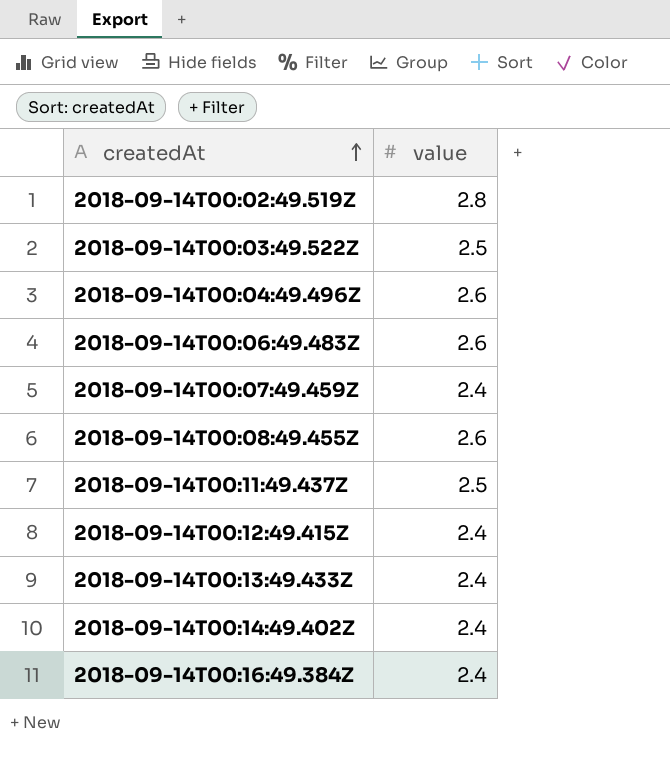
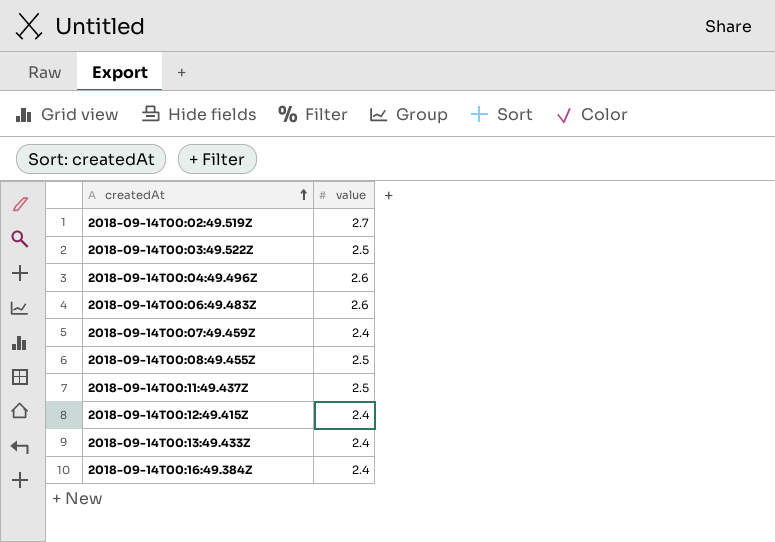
row 2018-09-14T00:14:49.402Z: 2.4 -> none
2018-09-14T00:02:49.519Z | value: 2.8 -> 2.7
2018-09-14T00:08:49.455Z | value: 2.6 -> 2.5

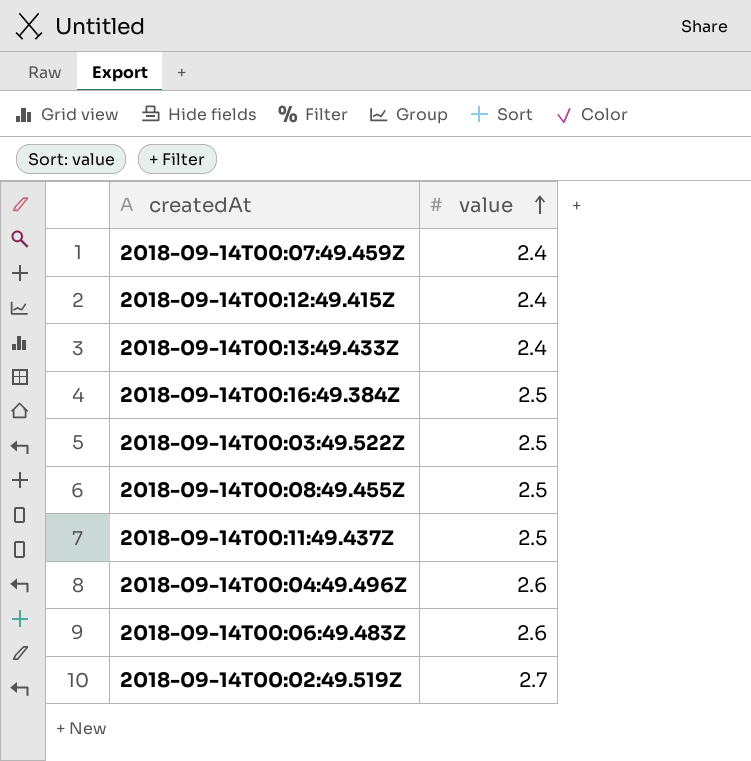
row order: createdAt ascending -> value ascending
2018-09-14T00:16:49.384Z | value: 2.4 -> 2.5

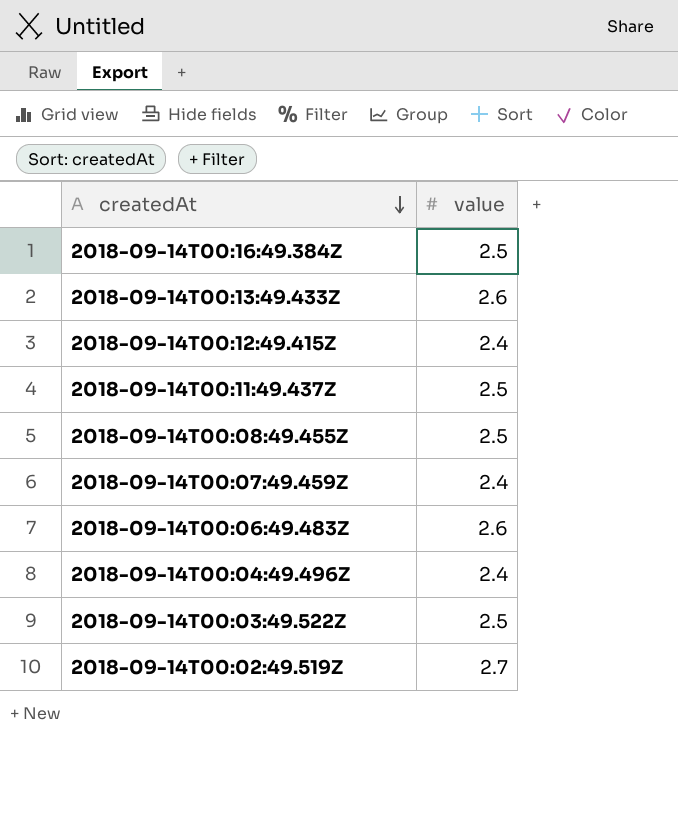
row order: value ascending -> createdAt descending
2018-09-14T00:13:49.433Z | value: 2.4 -> 2.6
2018-09-14T00:04:49.496Z | value: 2.6 -> 2.4

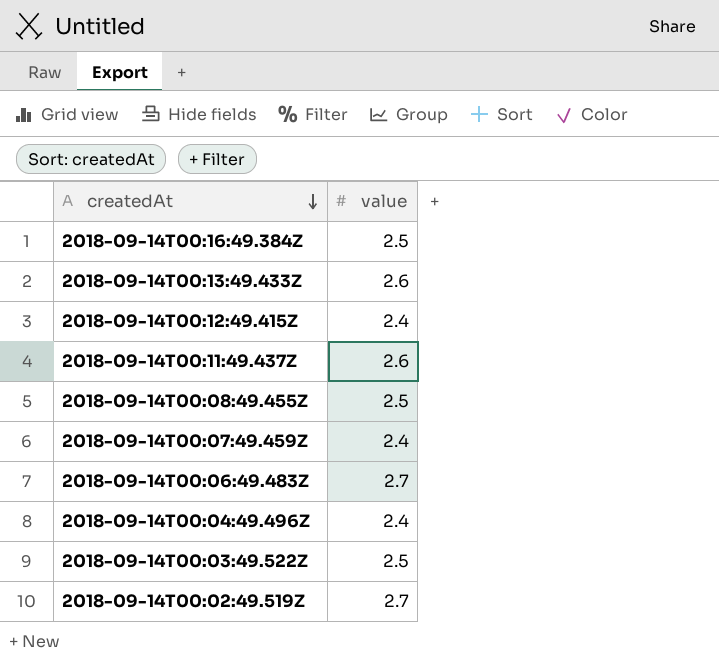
2018-09-14T00:11:49.437Z | value: 2.5 -> 2.6
2018-09-14T00:06:49.483Z | value: 2.6 -> 2.7

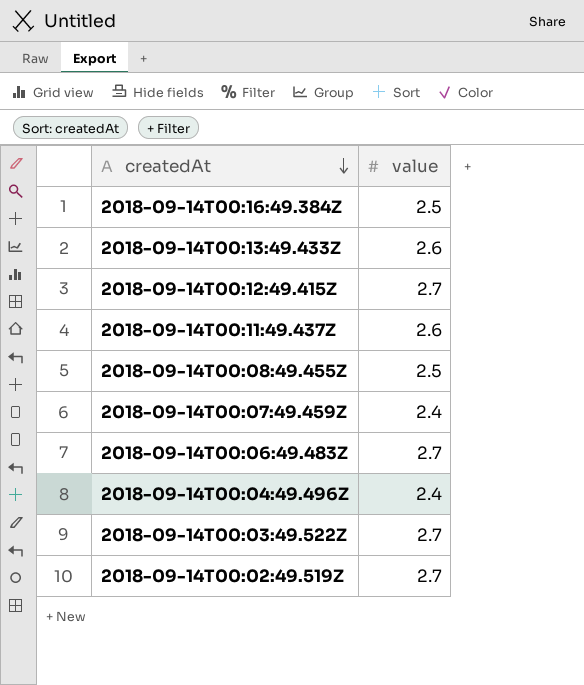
2018-09-14T00:12:49.415Z | value: 2.4 -> 2.7
2018-09-14T00:03:49.522Z | value: 2.5 -> 2.7

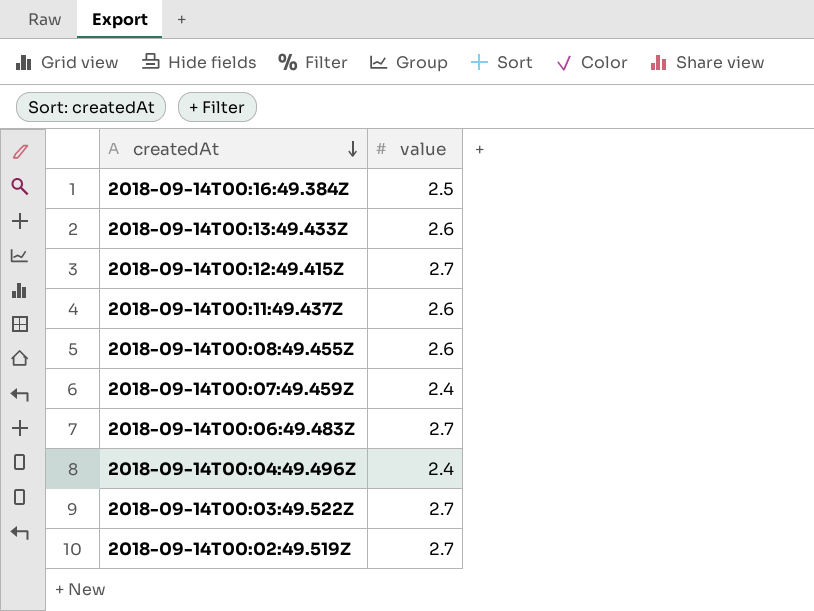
2018-09-14T00:08:49.455Z | value: 2.5 -> 2.6

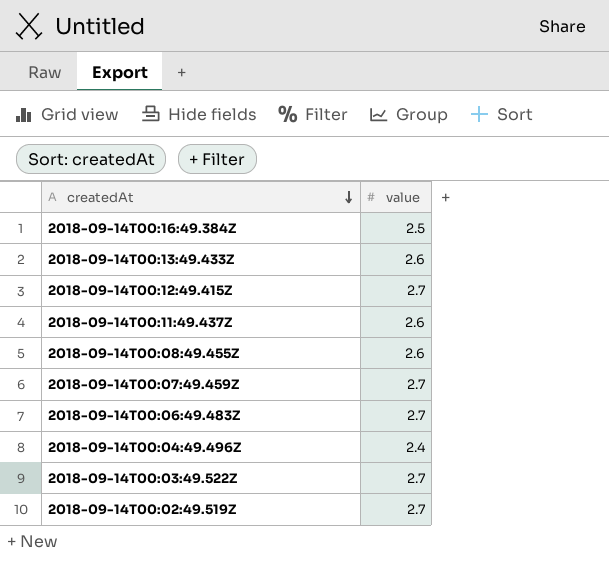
2018-09-14T00:07:49.459Z | value: 2.4 -> 2.7

